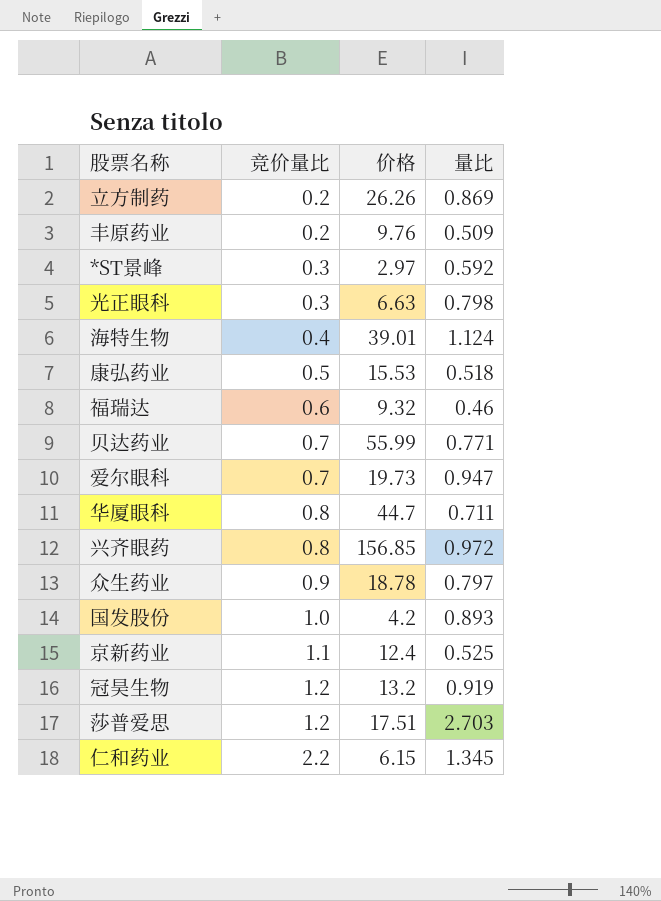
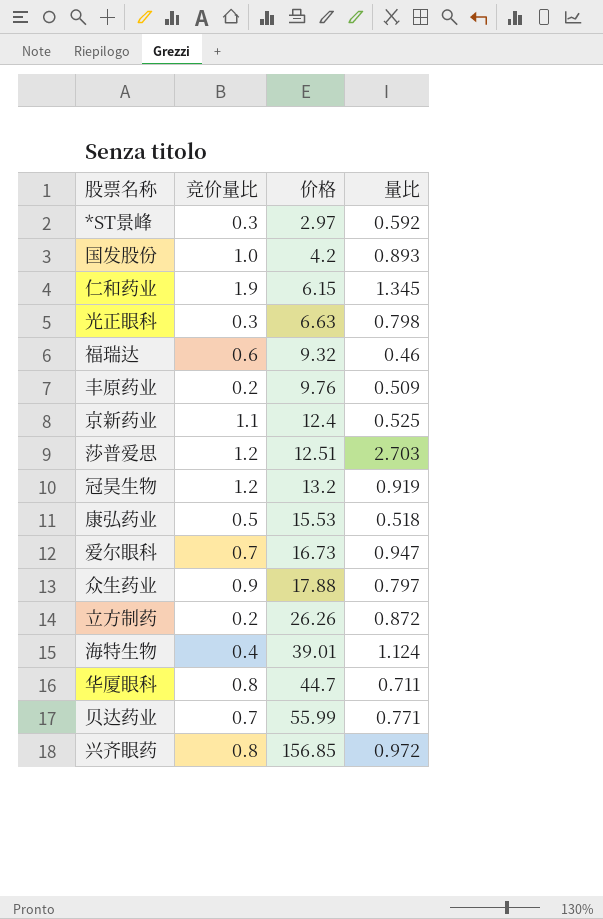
row order: 竞价量比 ascending -> 价格 ascending
仁和药业 | 竞价量比: 2.2 -> 1.9
莎普爱思 | 价格: 17.51 -> 12.51
爱尔眼科 | 价格: 19.73 -> 16.73
众生药业 | 价格: 18.78 -> 17.88
立方制药 | 量比: 0.869 -> 0.872

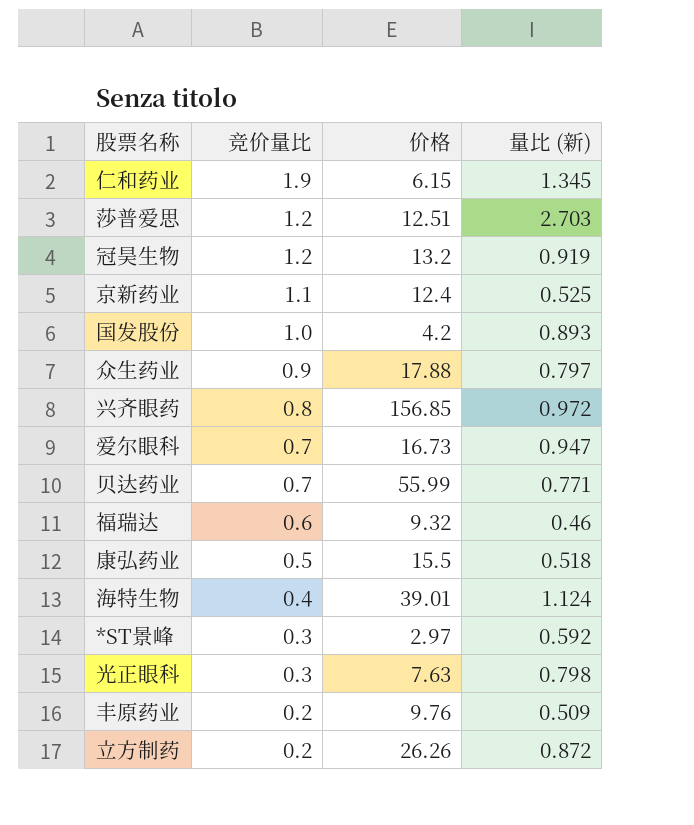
row order: 价格 ascending -> 竞价量比 descending
column name: 量比 -> 量比 (新)
row 华厦眼科: 0.8 | 44.7 | 0.711 -> none
康弘药业 | 价格: 15.53 -> 15.5
光正眼科 | 价格: 6.63 -> 7.63

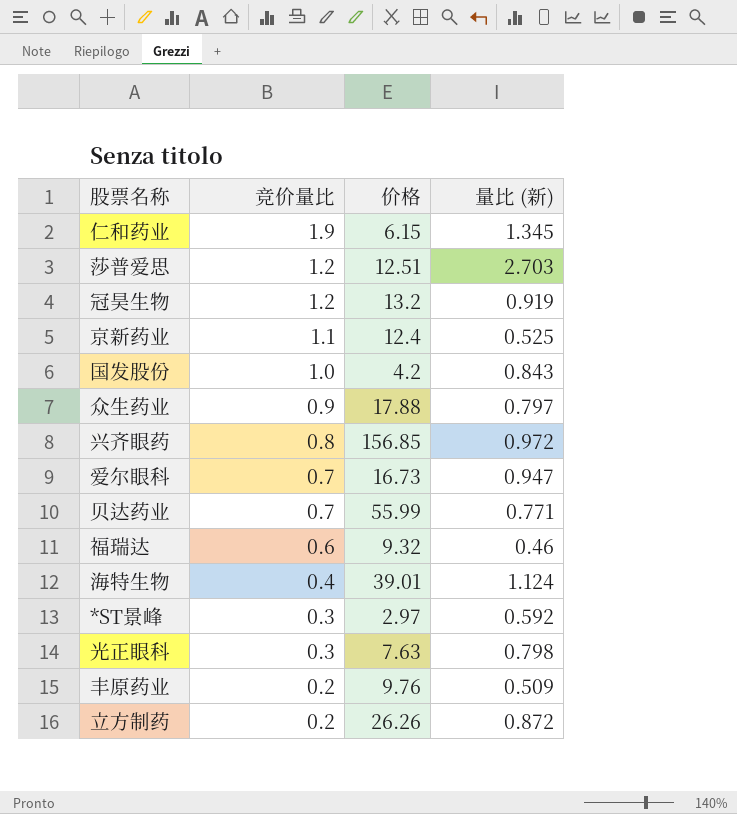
row 康弘药业: 0.5 | 15.5 | 0.518 -> none
国发股份 | 量比 (新): 0.893 -> 0.843

